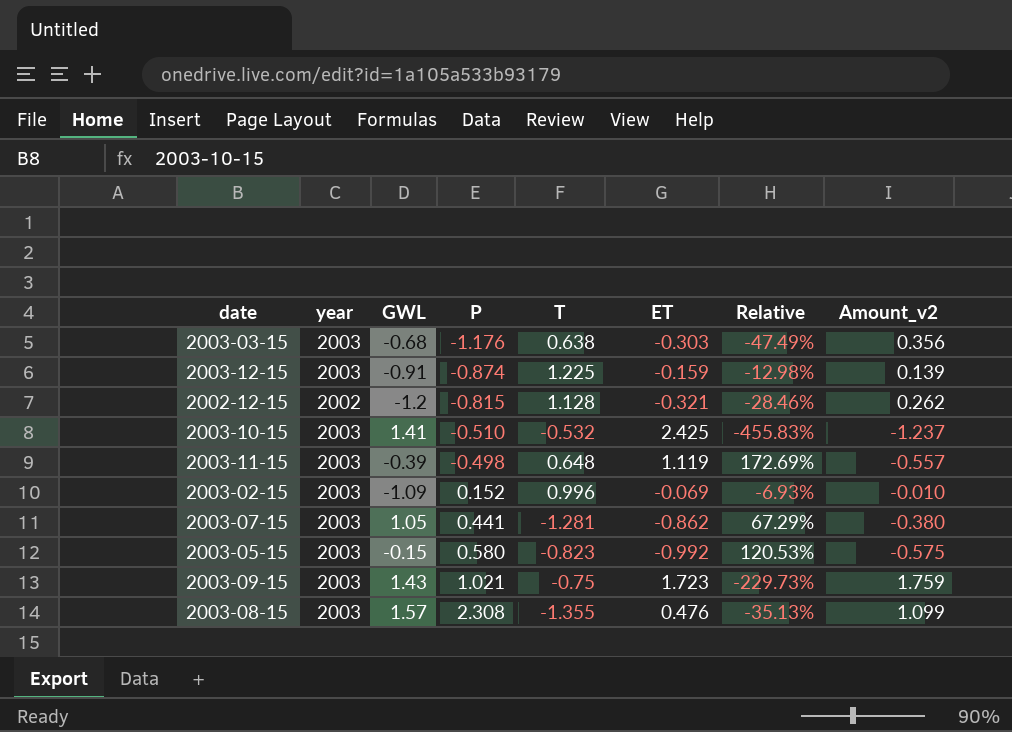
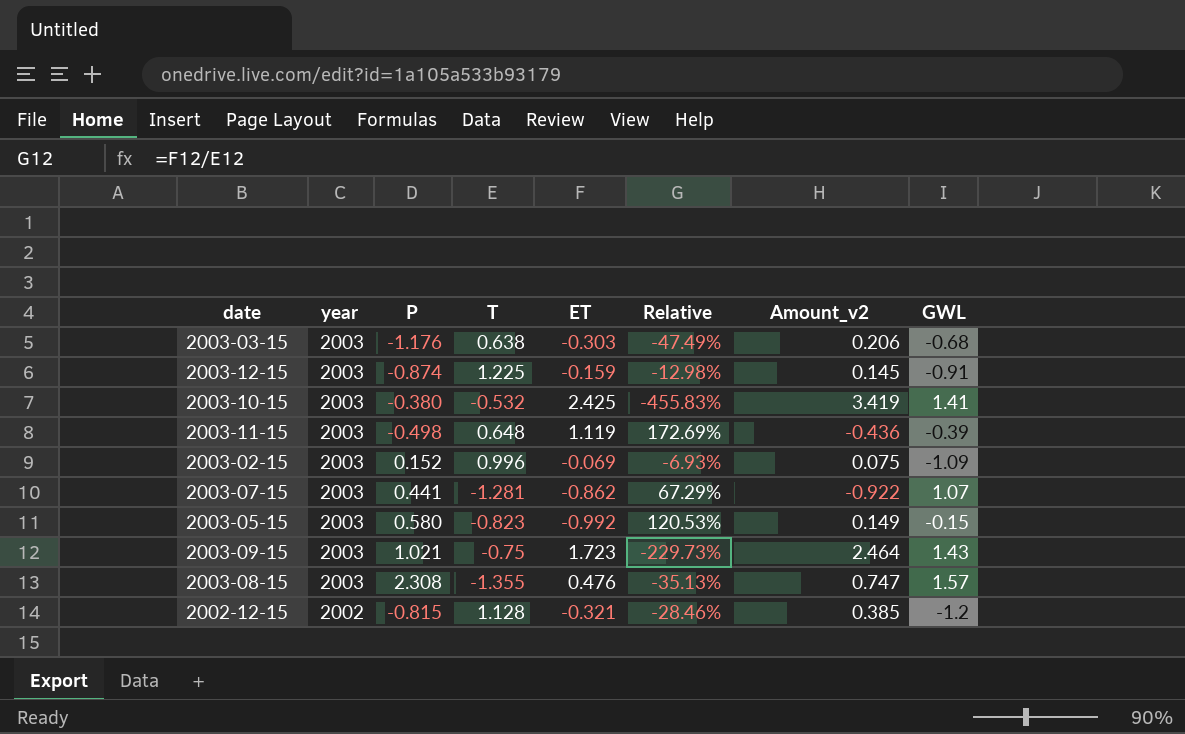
row order: P ascending -> year descending
column Amount_v2 | formula: [P] * [ET] -> [ET] * [GWL]
column GWL | position: 3 -> 8
2003-10-15 | P: -0.510 -> -0.380
2003-07-15 | GWL: 1.05 -> 1.07

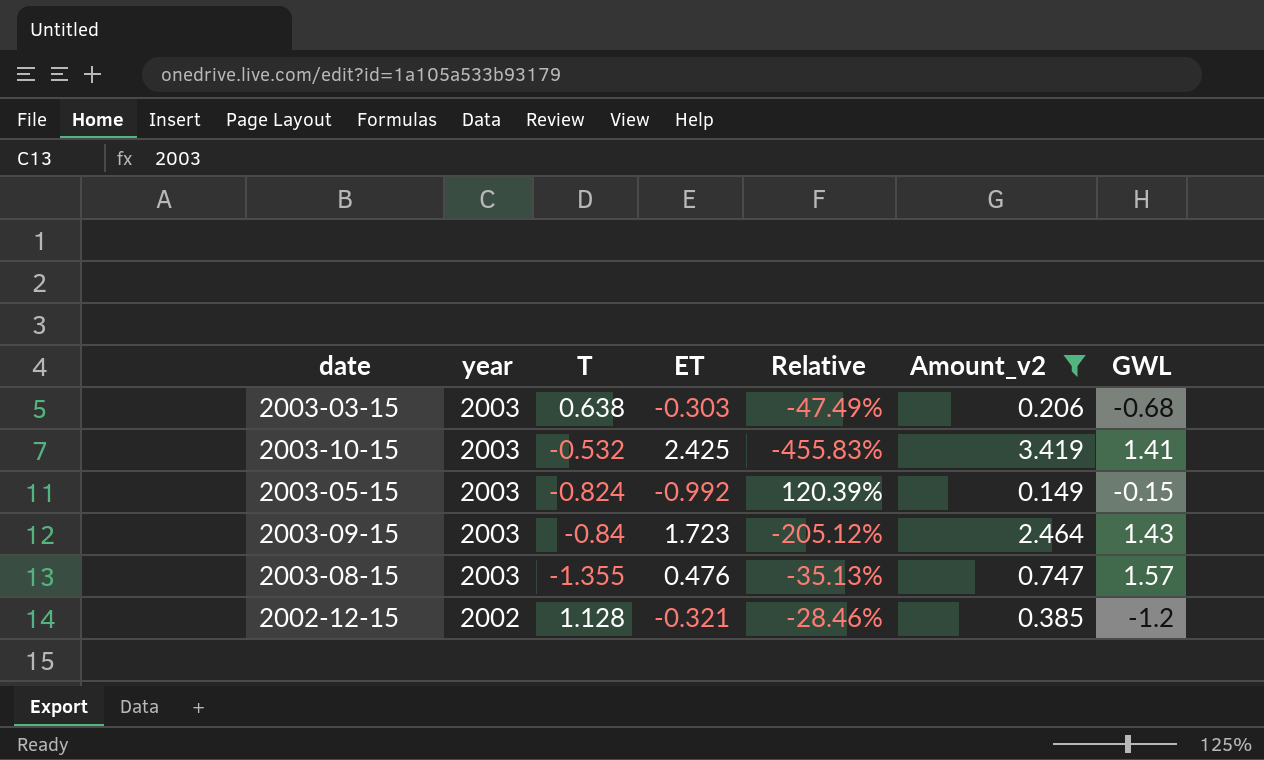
filter: none -> Amount_v2 >= 0.149
column P | position: 3 -> none
2003-05-15 | T: -0.823 -> -0.824
2003-05-15 | Relative: 120.53% -> 120.39%
2003-09-15 | T: -0.75 -> -0.84
2003-09-15 | Relative: -229.73% -> -205.12%

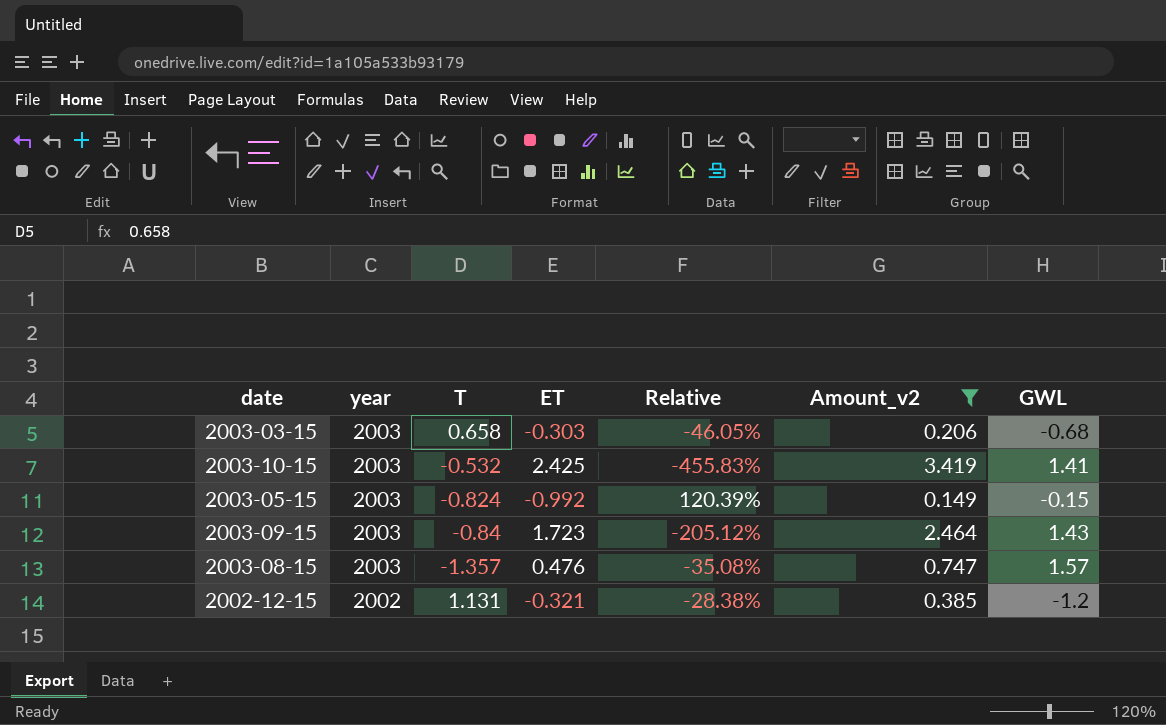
2003-03-15 | T: 0.638 -> 0.658
2003-03-15 | Relative: -47.49% -> -46.05%
2003-08-15 | T: -1.355 -> -1.357
2003-08-15 | Relative: -35.13% -> -35.08%
2002-12-15 | T: 1.128 -> 1.131
2002-12-15 | Relative: -28.46% -> -28.38%

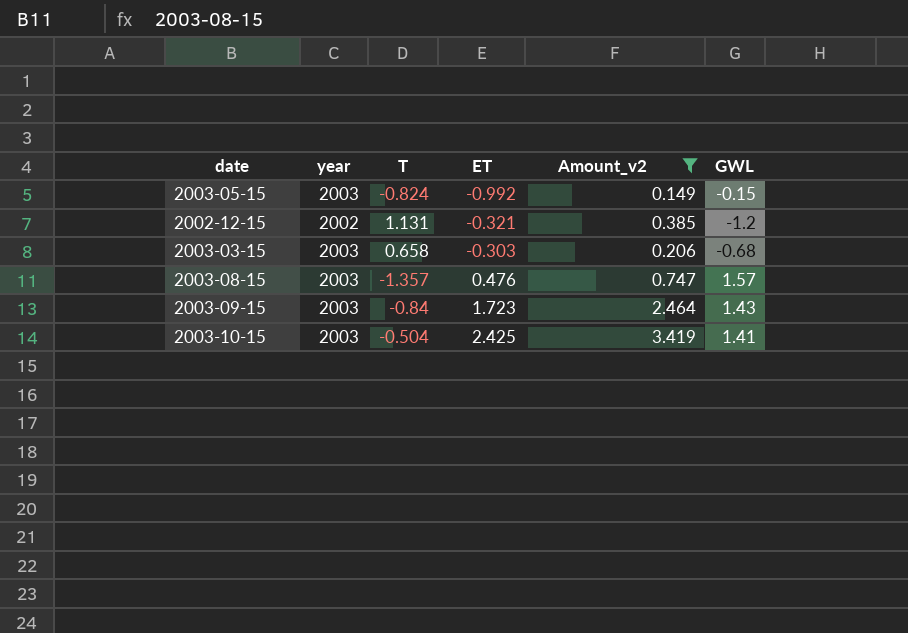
row order: year descending -> ET ascending
column Relative | formula: [ET] / [T] -> none
2003-10-15 | T: -0.532 -> -0.504

